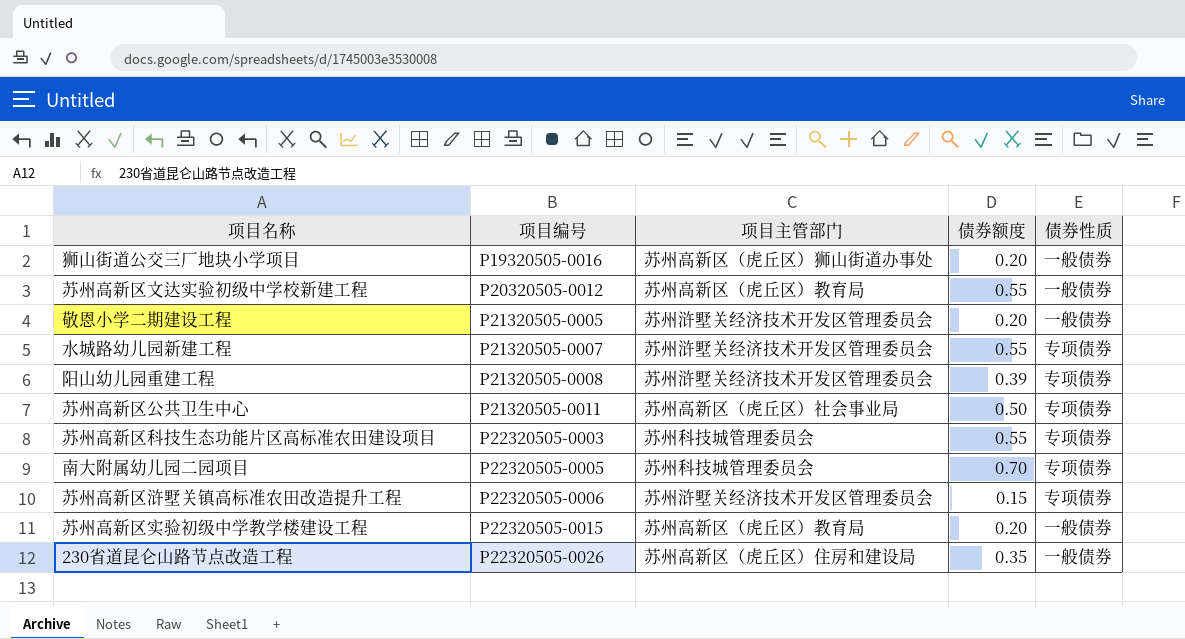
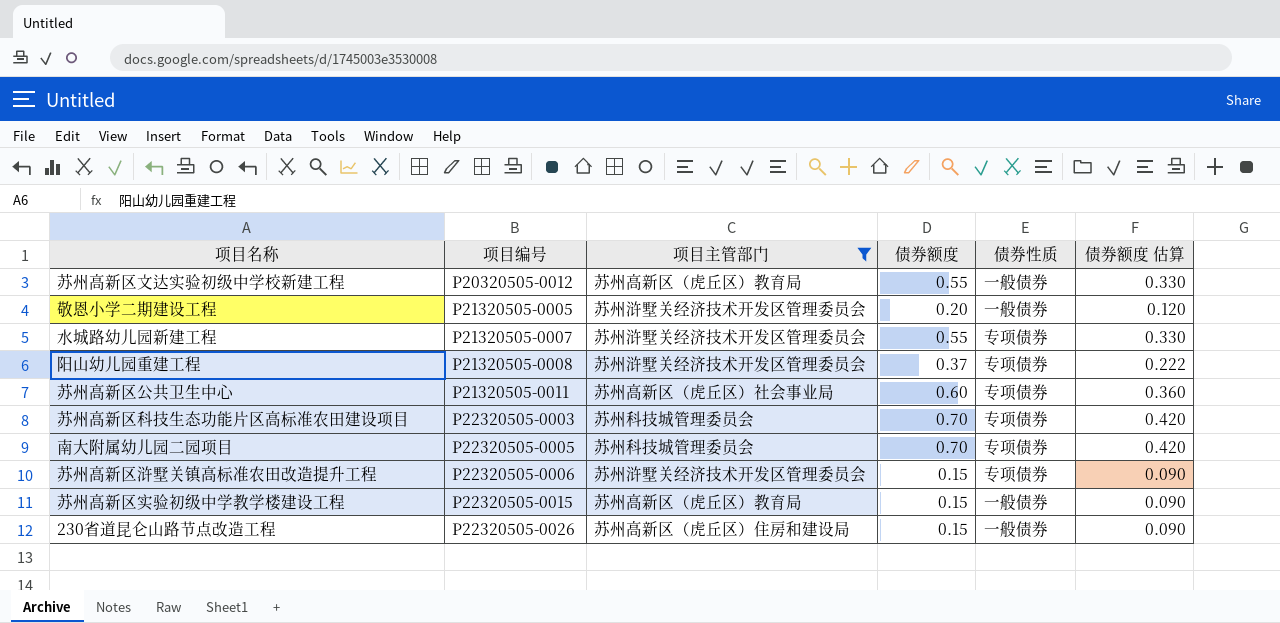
filter: none -> 项目主管部门 != 苏州高新区（虎丘区）狮山街道办事处
column 债券额度 估算 | formula: none -> [债券额度] * 0.6
阳山幼儿园重建工程 | 债券额度: 0.39 -> 0.37
苏州高新区公共卫生中心 | 债券额度: 0.50 -> 0.60
苏州高新区科技生态功能片区高标准农田建设项目 | 债券额度: 0.55 -> 0.70
苏州高新区实验初级中学教学楼建设工程 | 债券额度: 0.20 -> 0.15
230省道昆仑山路节点改造工程 | 债券额度: 0.35 -> 0.15

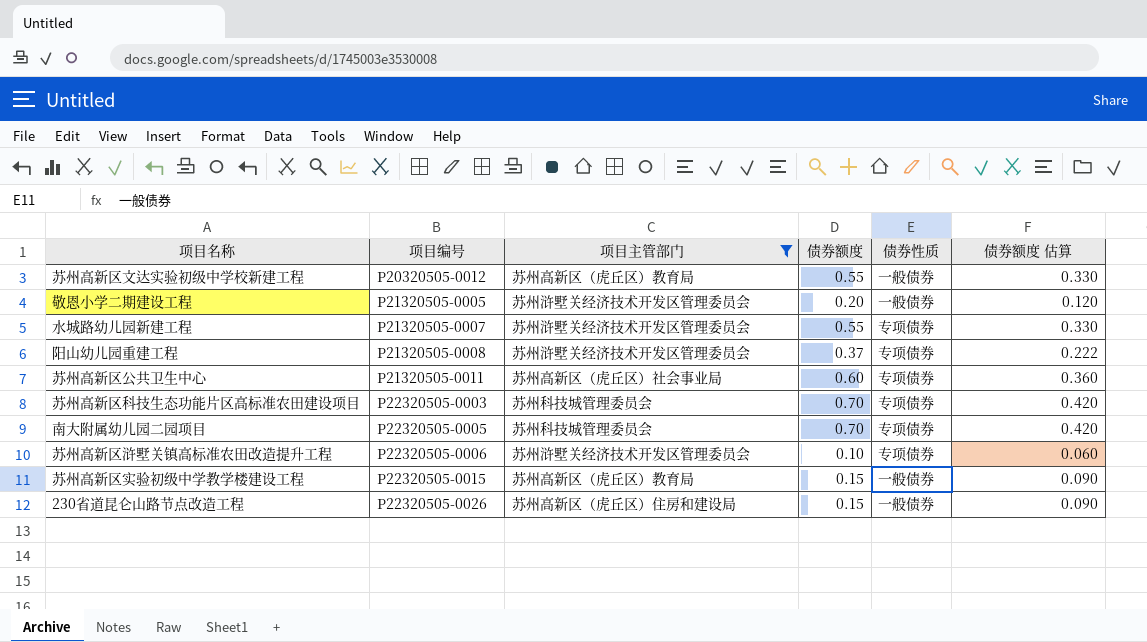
苏州高新区浒墅关镇高标准农田改造提升工程 | 债券额度: 0.15 -> 0.10
苏州高新区浒墅关镇高标准农田改造提升工程 | 债券额度 估算: 0.090 -> 0.060

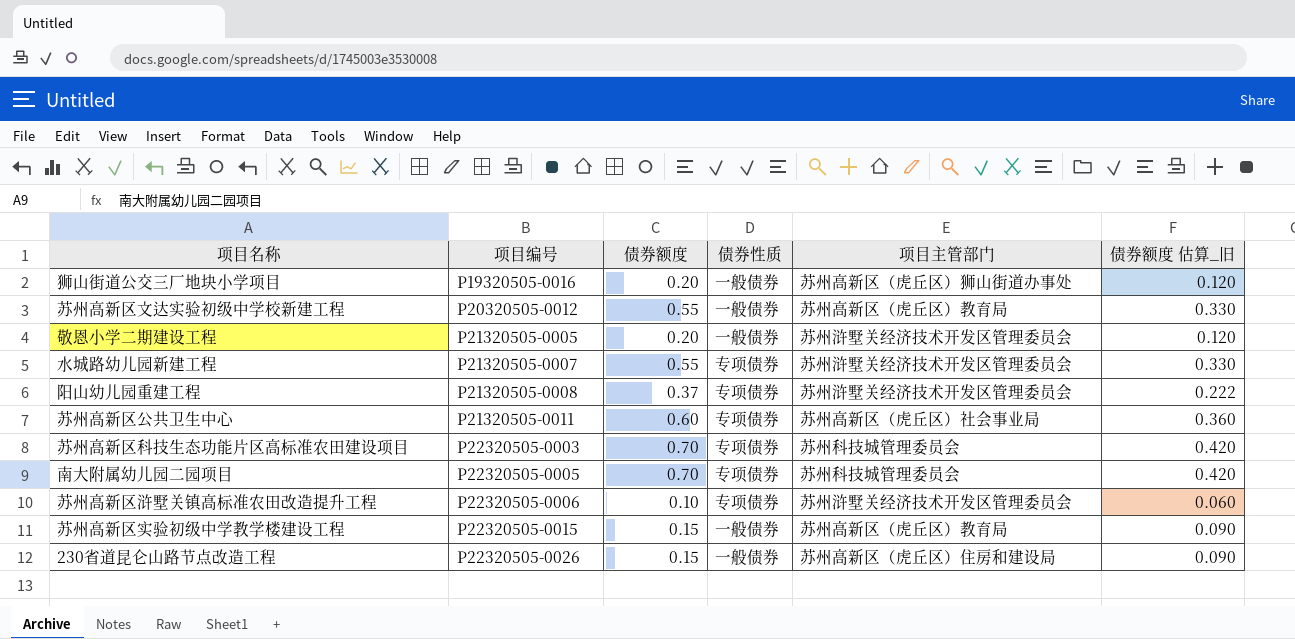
filter: 项目主管部门 != 苏州高新区（虎丘区）狮山街道办事处 -> none
column 项目主管部门 | position: 3 -> 5
column name: 债券额度 估算 -> 债券额度 估算_旧

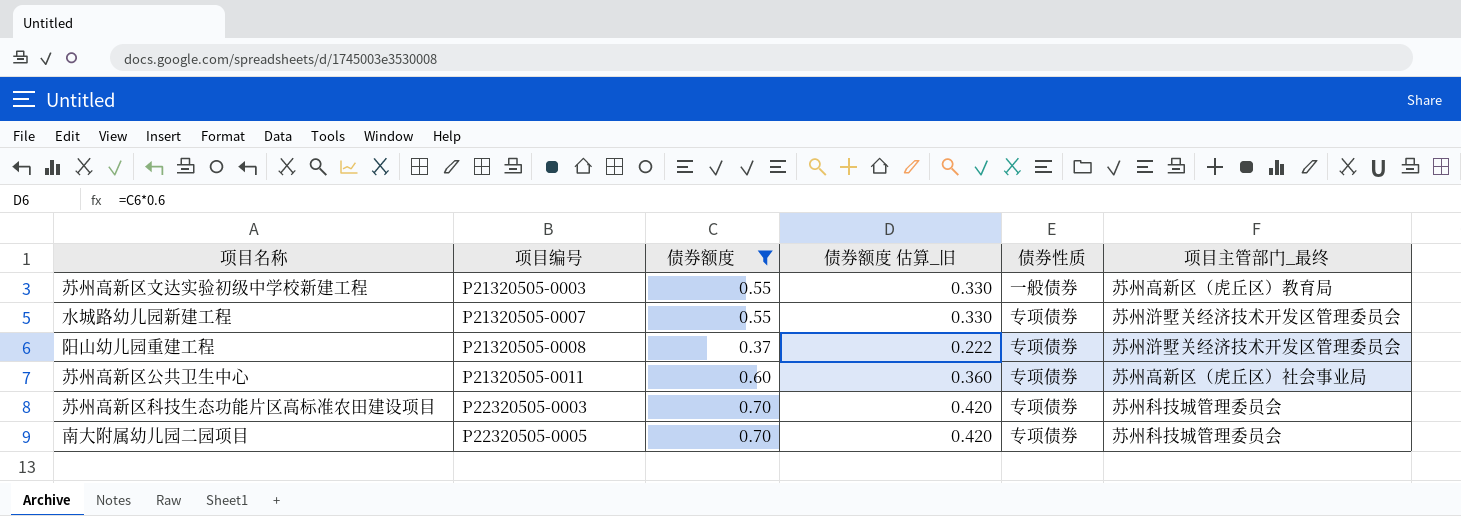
filter: none -> 债券额度 >= 0.37
column 债券额度 估算_旧 | position: 6 -> 4
column name: 项目主管部门 -> 项目主管部门_最终
苏州高新区文达实验初级中学校新建工程 | 项目编号: P20320505-0012 -> P21320505-0003

